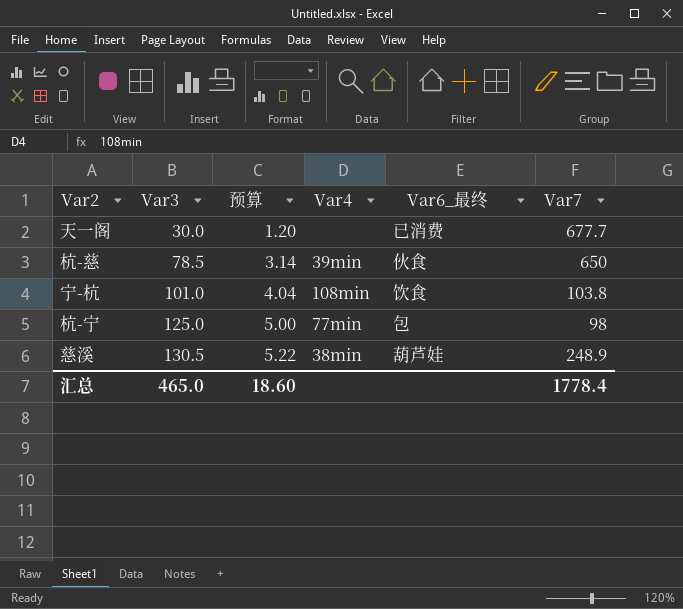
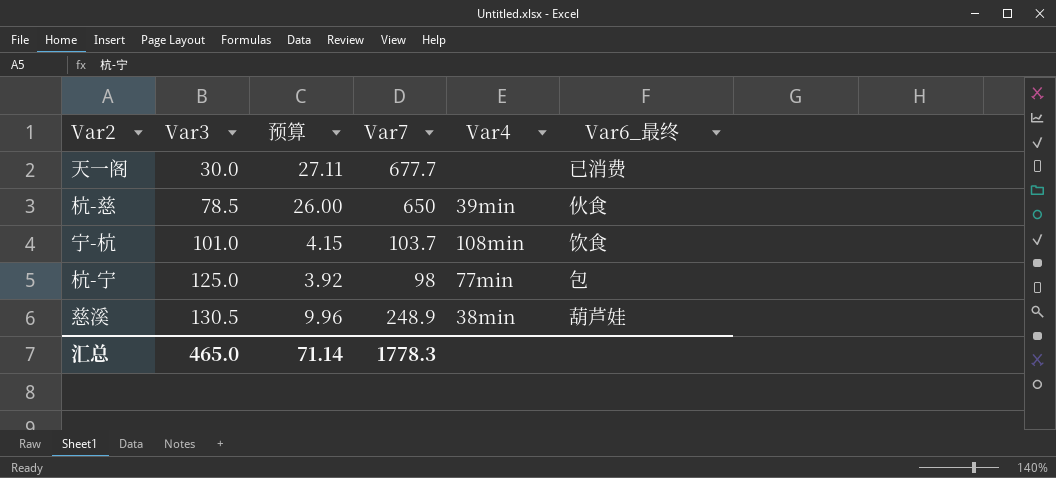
column 预算 | formula: [Var3] * 0.04 -> [Var7] * 0.04
column Var7 | position: 6 -> 4
宁-杭 | Var7: 103.8 -> 103.7
汇总 | 预算: 18.60 -> 71.14
汇总 | Var7: 1778.4 -> 1778.3

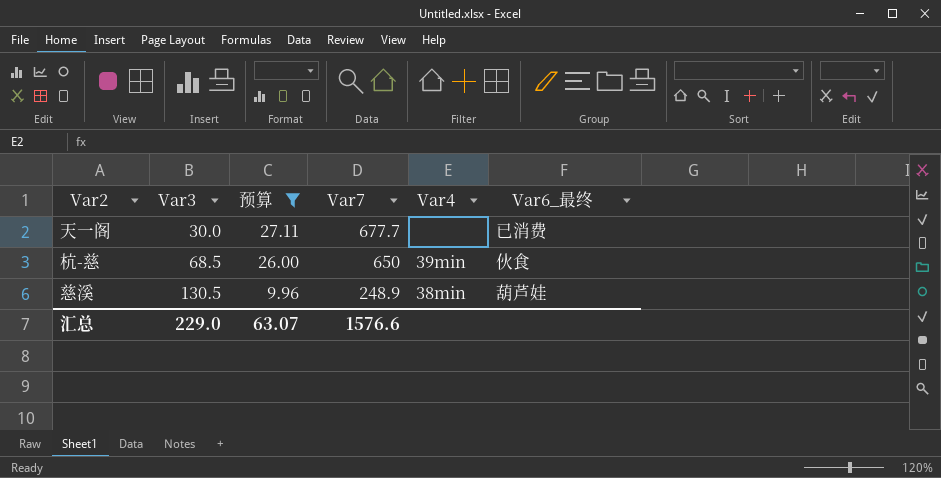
filter: none -> 预算 >= 9.96
杭-慈 | Var3: 78.5 -> 68.5
汇总 | Var3: 465.0 -> 229.0
汇总 | 预算: 71.14 -> 63.07
汇总 | Var7: 1778.3 -> 1576.6

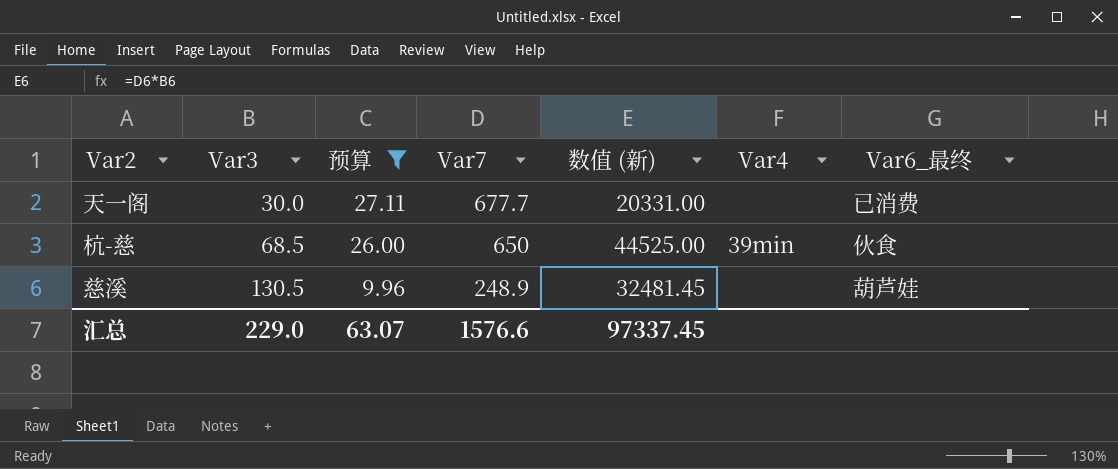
column 数值 (新) | formula: none -> [Var3] * [Var7]
慈溪 | Var4: 38min -> none

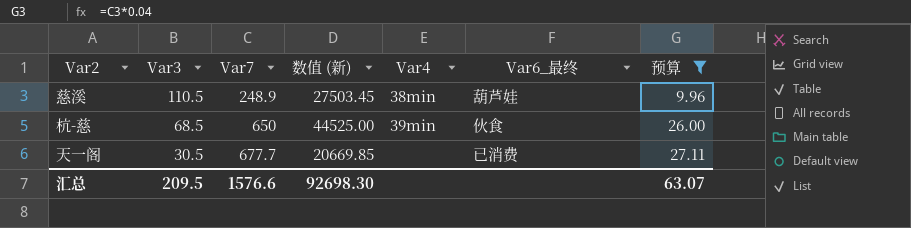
row order: Var3 ascending -> Var3 descending
column 预算 | position: 3 -> 7
慈溪 | Var3: 130.5 -> 110.5
慈溪 | 数值 (新): 32481.45 -> 27503.45
慈溪 | Var4: none -> 38min
天一阁 | Var3: 30.0 -> 30.5
天一阁 | 数值 (新): 20331.00 -> 20669.85
汇总 | Var3: 229.0 -> 209.5
汇总 | 数值 (新): 97337.45 -> 92698.30

